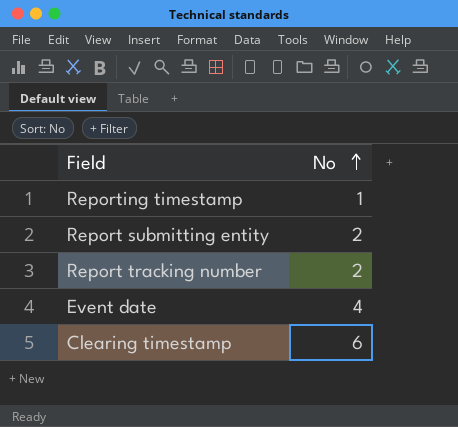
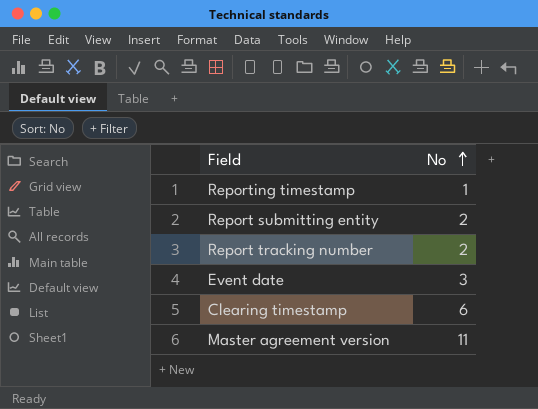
Event date | No: 4 -> 3
row Master agreement version: none -> 11

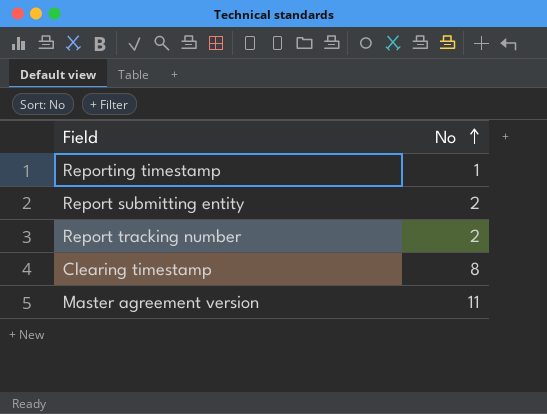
row Event date: 3 -> none
Clearing timestamp | No: 6 -> 8

